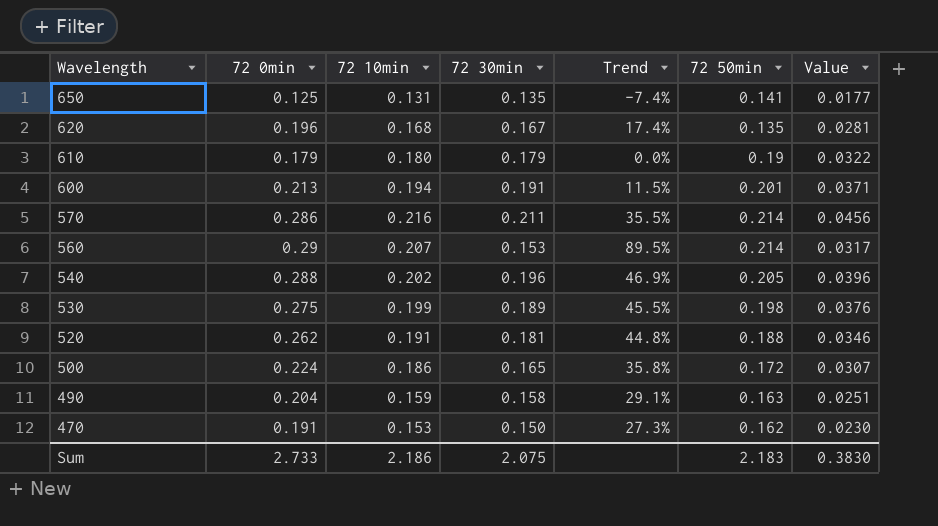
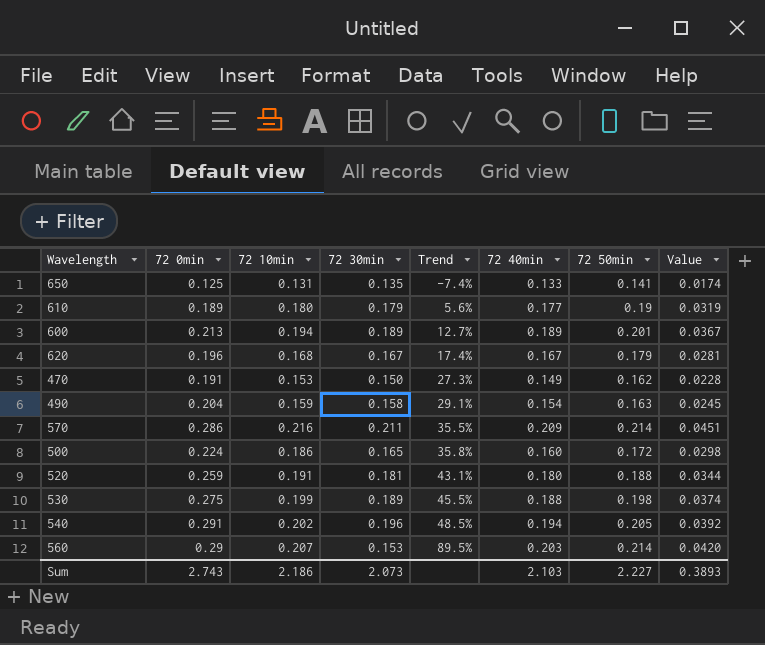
row order: Wavelength descending -> Trend ascending
column 72 40min | position: none -> 6
column Value | formula: [72 10min] * [72 30min] -> [72 10min] * [72 40min]
610 | 72 0min: 0.179 -> 0.189
610 | Trend: 0.0% -> 5.6%
600 | 72 30min: 0.191 -> 0.189
600 | Trend: 11.5% -> 12.7%
620 | 72 50min: 0.135 -> 0.179
520 | 72 0min: 0.262 -> 0.259
520 | Trend: 44.8% -> 43.1%
540 | 72 0min: 0.288 -> 0.291
540 | Trend: 46.9% -> 48.5%
Sum | 72 0min: 2.733 -> 2.743
Sum | 72 30min: 2.075 -> 2.073
Sum | 72 50min: 2.183 -> 2.227
Sum | Value: 0.3830 -> 0.3893

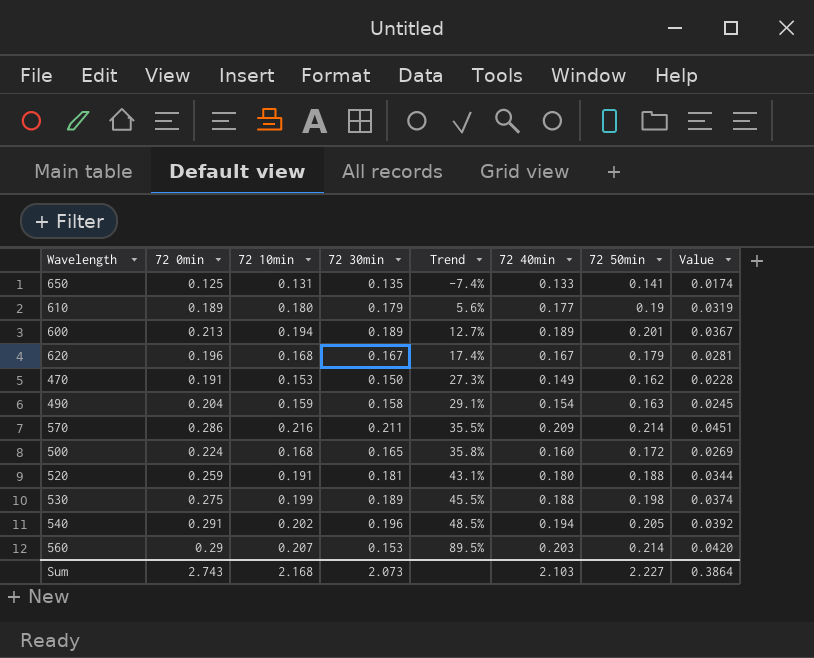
500 | 72 10min: 0.186 -> 0.168
500 | Value: 0.0298 -> 0.0269
Sum | 72 10min: 2.186 -> 2.168
Sum | Value: 0.3893 -> 0.3864

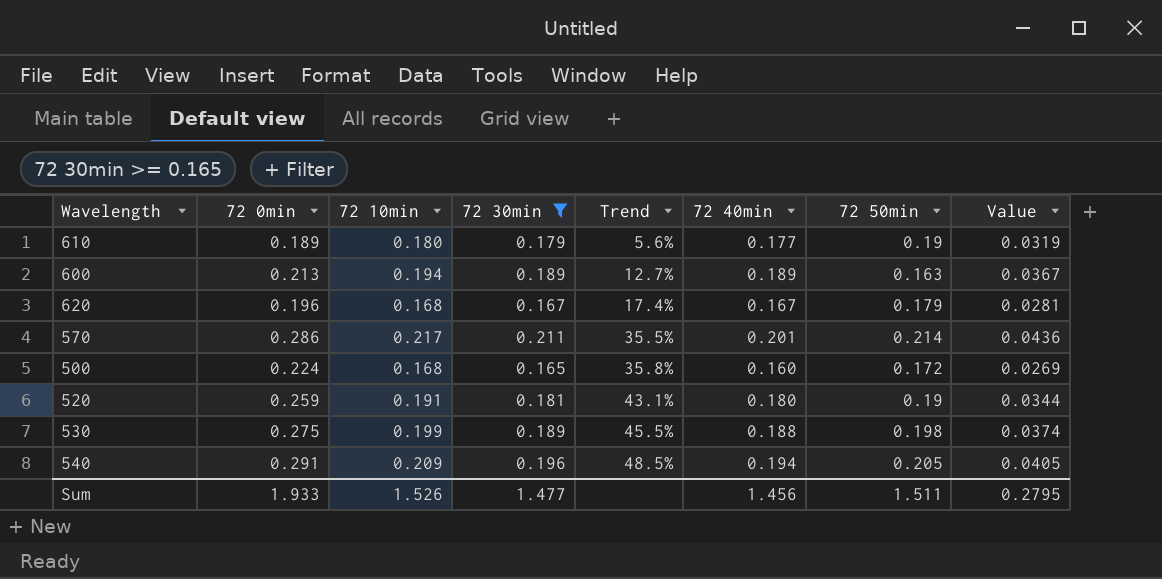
filter: none -> 72 30min >= 0.165
600 | 72 50min: 0.201 -> 0.163
570 | 72 10min: 0.216 -> 0.217
570 | 72 40min: 0.209 -> 0.201
570 | Value: 0.0451 -> 0.0436
520 | 72 50min: 0.188 -> 0.19
540 | 72 10min: 0.202 -> 0.209
540 | Value: 0.0392 -> 0.0405
Sum | 72 0min: 2.743 -> 1.933
Sum | 72 10min: 2.168 -> 1.526
Sum | 72 30min: 2.073 -> 1.477
Sum | 72 40min: 2.103 -> 1.456
Sum | 72 50min: 2.227 -> 1.511
Sum | Value: 0.3864 -> 0.2795

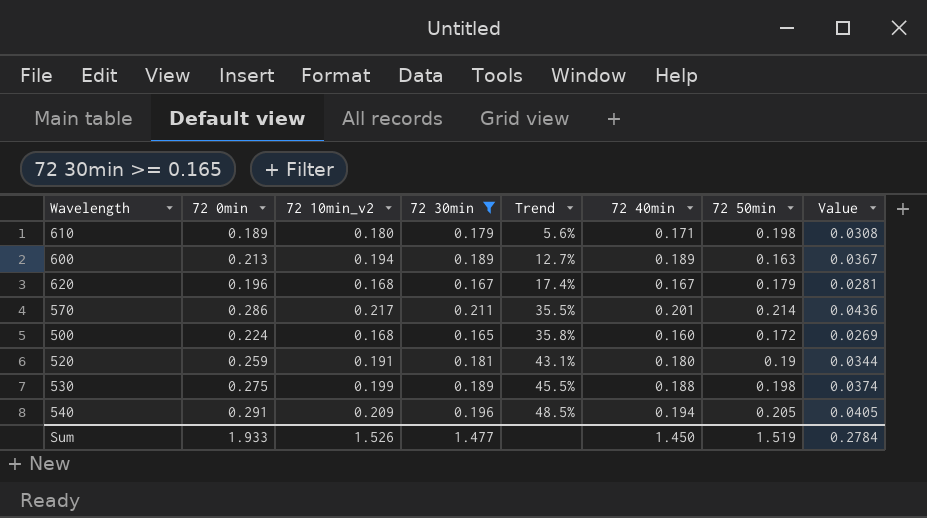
column name: 72 10min -> 72 10min_v2
610 | 72 40min: 0.177 -> 0.171
610 | 72 50min: 0.19 -> 0.198
610 | Value: 0.0319 -> 0.0308
Sum | 72 40min: 1.456 -> 1.450
Sum | 72 50min: 1.511 -> 1.519
Sum | Value: 0.2795 -> 0.2784

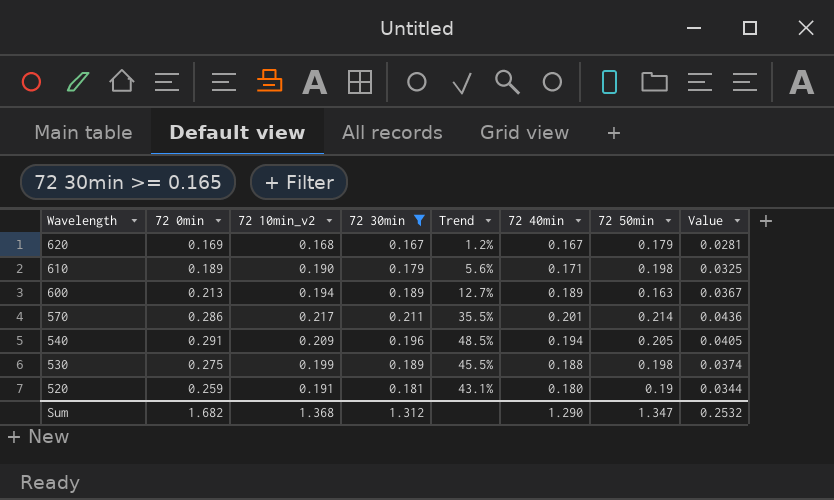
row order: Trend ascending -> Wavelength descending
row 500: 0.224 | 0.168 | 0.165 | 35.8% | 0.160 | 0.172 | 0.0269 -> none
620 | 72 0min: 0.196 -> 0.169
620 | Trend: 17.4% -> 1.2%
610 | 72 10min_v2: 0.180 -> 0.190
610 | Value: 0.0308 -> 0.0325
Sum | 72 0min: 1.933 -> 1.682
Sum | 72 10min_v2: 1.526 -> 1.368
Sum | 72 30min: 1.477 -> 1.312
Sum | 72 40min: 1.450 -> 1.290
Sum | 72 50min: 1.519 -> 1.347
Sum | Value: 0.2784 -> 0.2532

